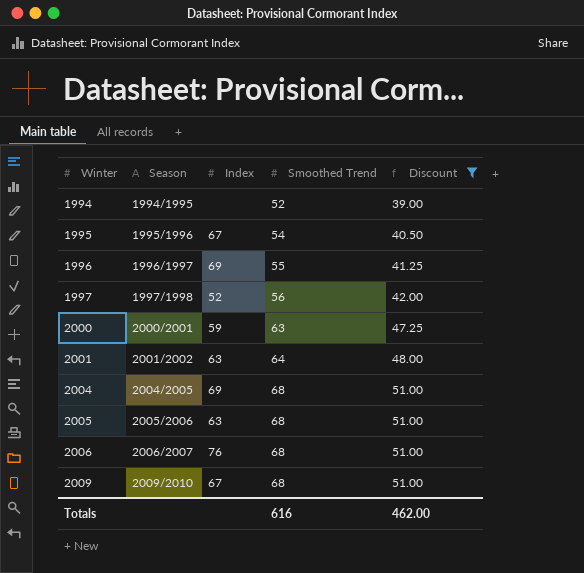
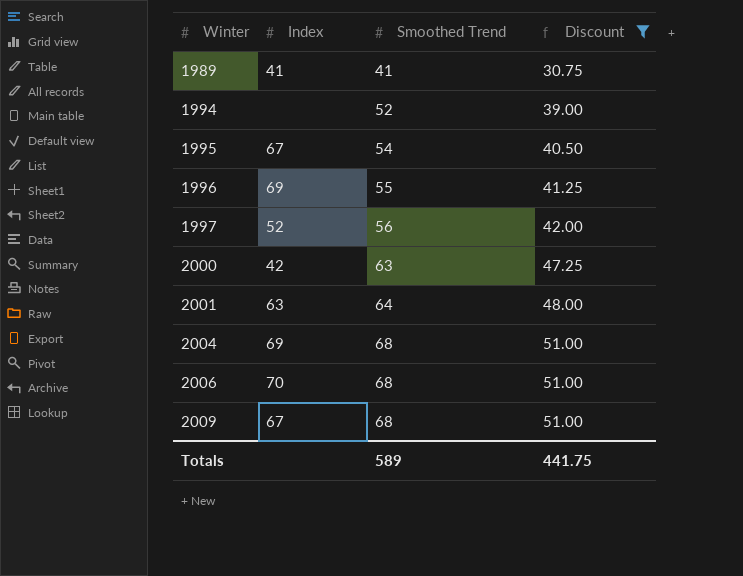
column Season | position: 2 -> none
row 2005: 2005/2006 | 63 | 68 | 51.00 -> none
row 1989: none -> 41 | 41 | 30.75
2000 | Index: 59 -> 42
2006 | Index: 76 -> 70
Totals | Smoothed Trend: 616 -> 589
Totals | Discount: 462.00 -> 441.75

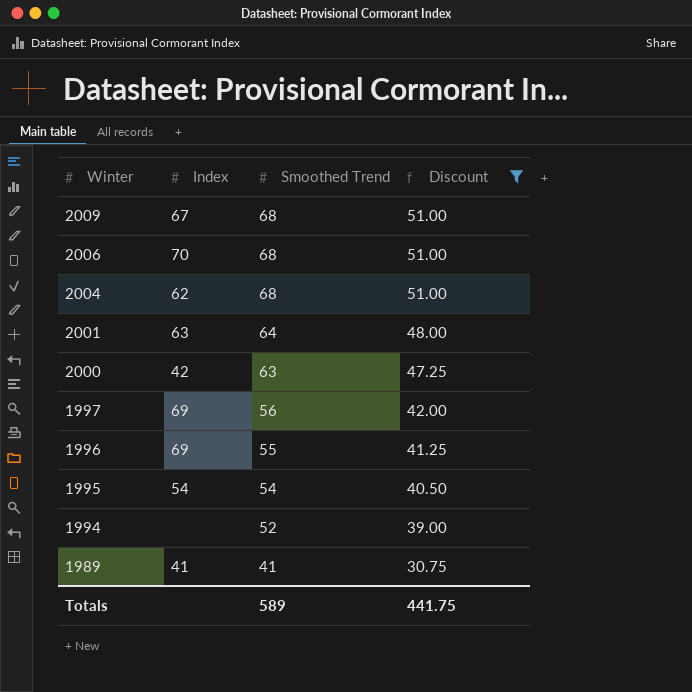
row order: Winter ascending -> Winter descending
2004 | Index: 69 -> 62
1997 | Index: 52 -> 69
1995 | Index: 67 -> 54

